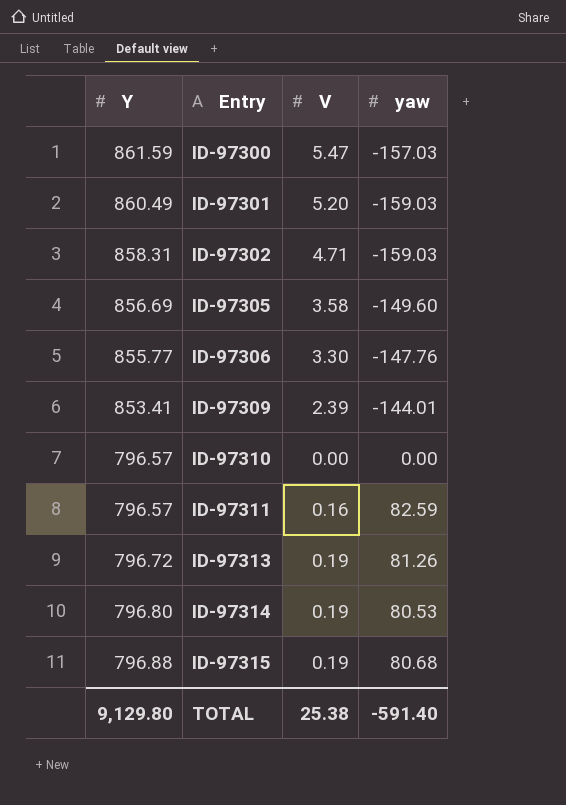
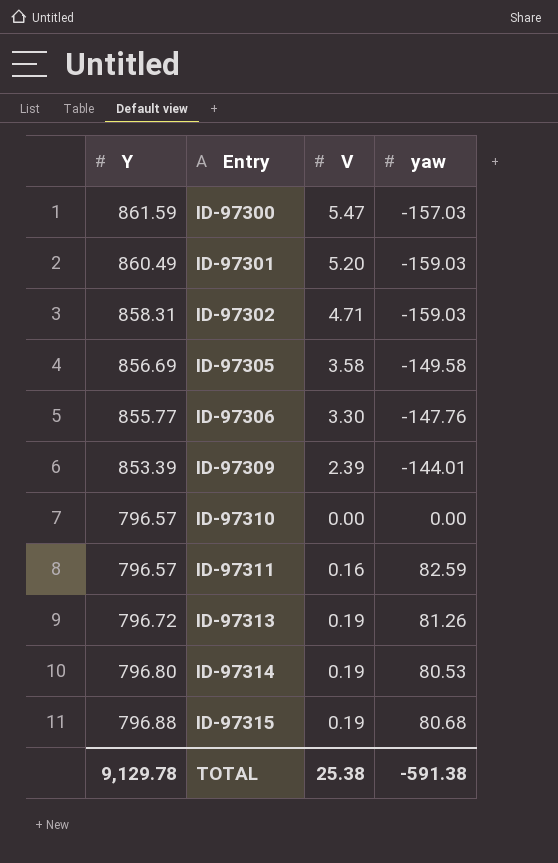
ID-97305 | yaw: -149.60 -> -149.58
ID-97309 | Y: 853.41 -> 853.39
TOTAL | Y: 9,129.80 -> 9,129.78
TOTAL | yaw: -591.40 -> -591.38

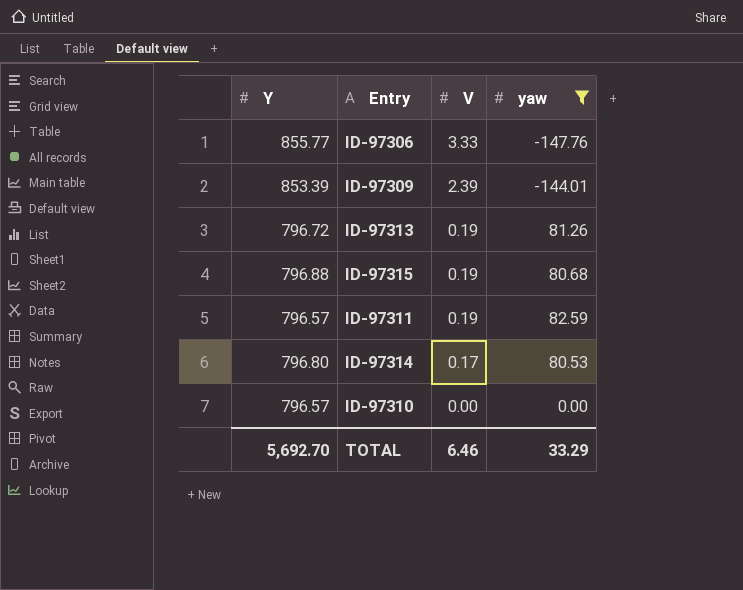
filter: none -> yaw >= -147.76
row order: Entry ascending -> V descending
ID-97306 | V: 3.30 -> 3.33
ID-97311 | V: 0.16 -> 0.19
ID-97314 | V: 0.19 -> 0.17
TOTAL | Y: 9,129.78 -> 5,692.70
TOTAL | V: 25.38 -> 6.46
TOTAL | yaw: -591.38 -> 33.29

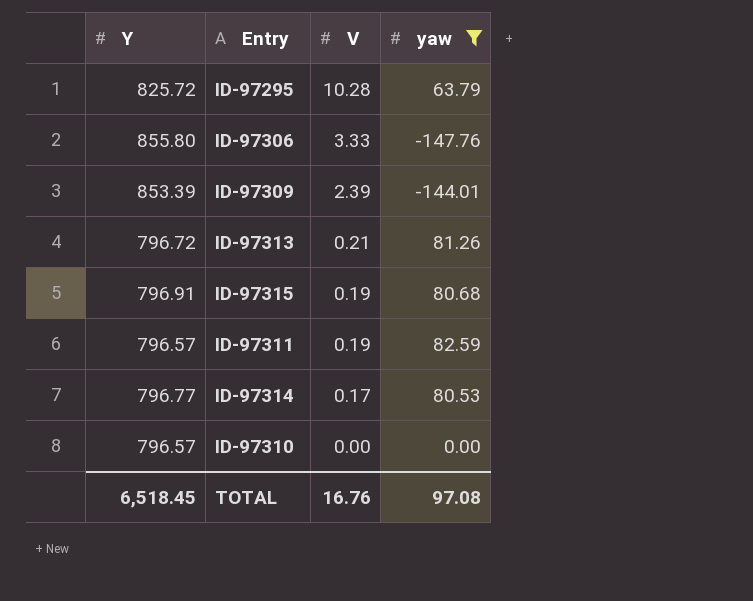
row ID-97295: none -> 825.72 | 10.28 | 63.79
ID-97306 | Y: 855.77 -> 855.80
ID-97313 | V: 0.19 -> 0.21
ID-97315 | Y: 796.88 -> 796.91
ID-97314 | Y: 796.80 -> 796.77
TOTAL | Y: 5,692.70 -> 6,518.45
TOTAL | V: 6.46 -> 16.76
TOTAL | yaw: 33.29 -> 97.08

